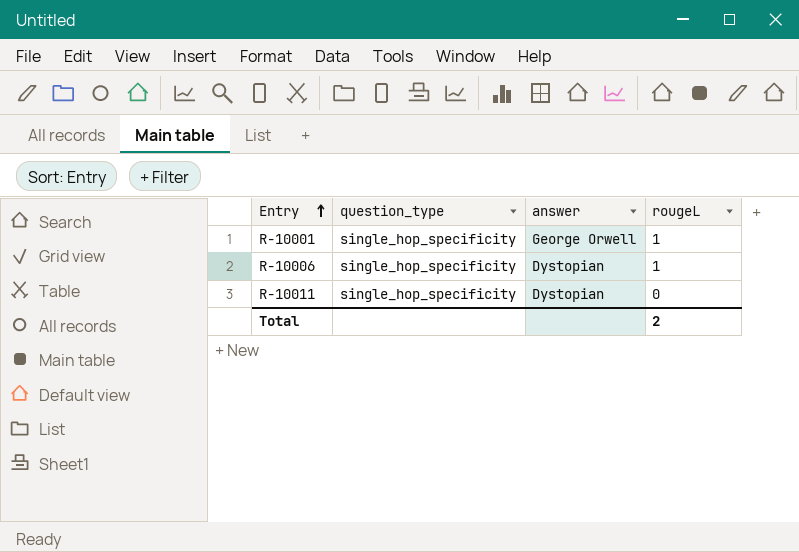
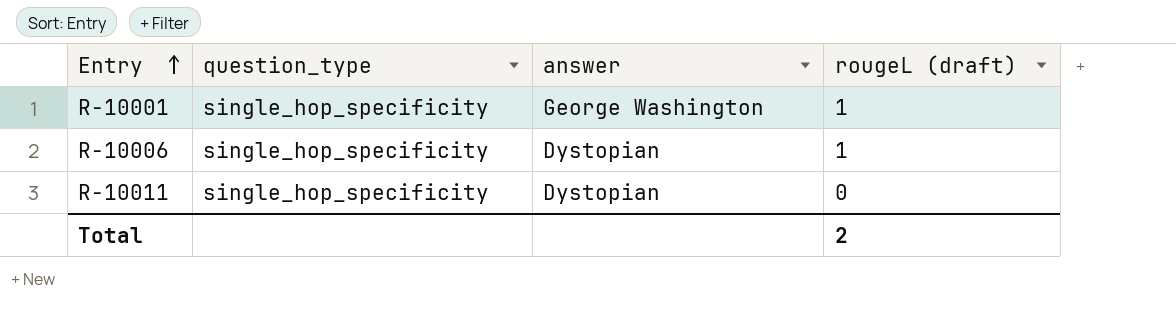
column name: rougeL -> rougeL (draft)
R-10001 | answer: George Orwell -> George Washington

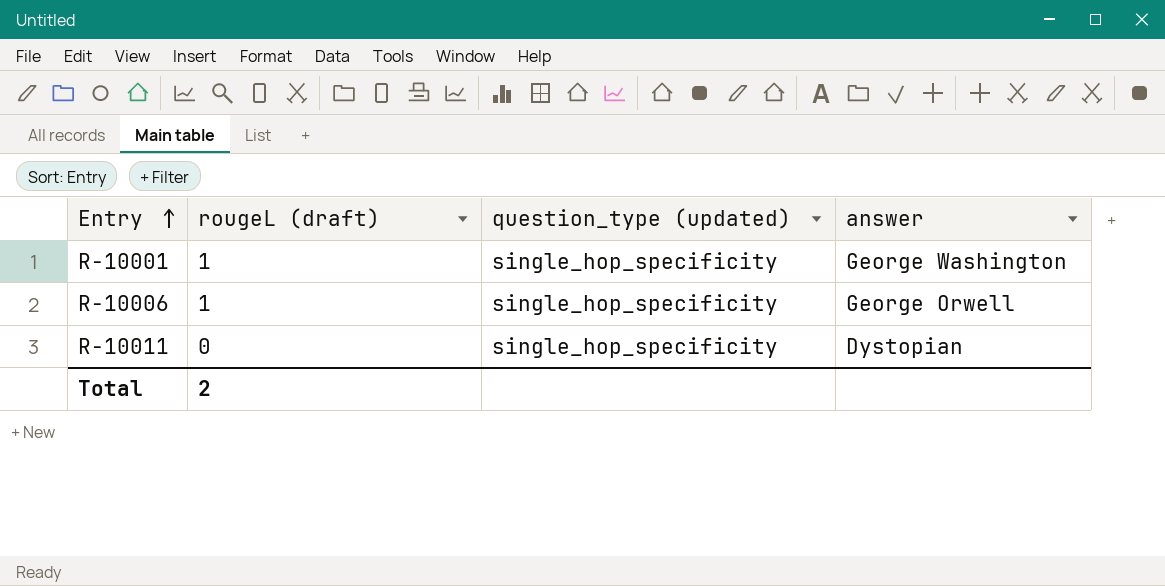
column rougeL (draft) | position: 4 -> 2
column name: question_type -> question_type (updated)
R-10006 | answer: Dystopian -> George Orwell

